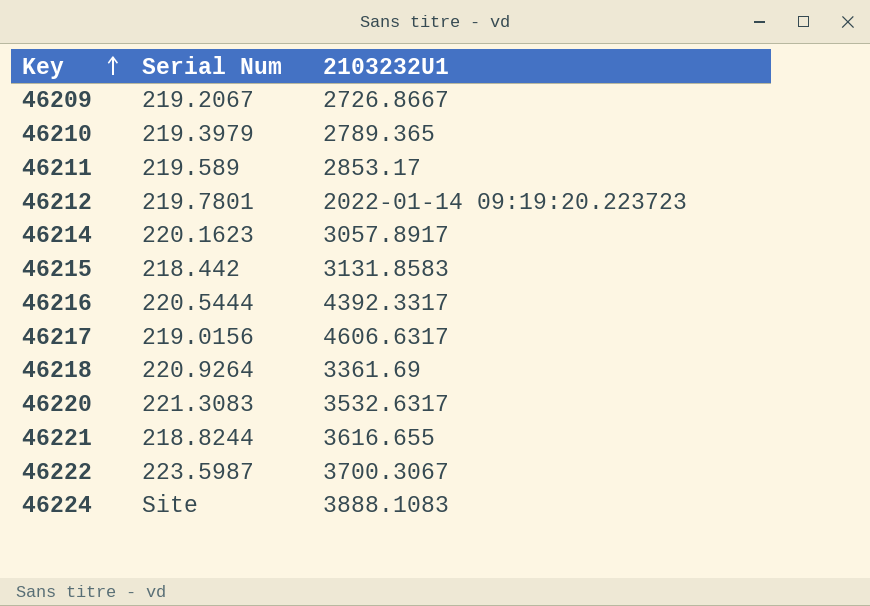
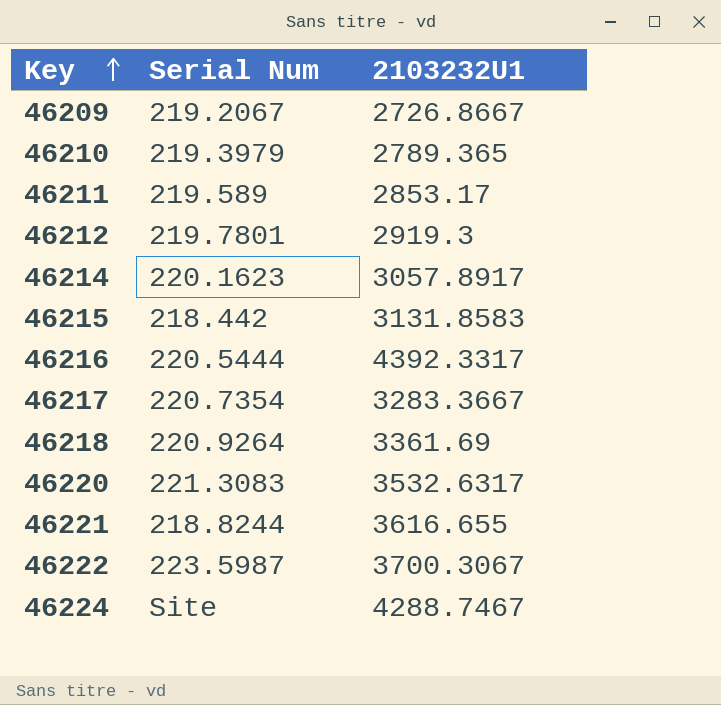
46212 | 2103232U1: 2022-01-14 09:19:20.223723 -> 2919.3
46217 | Serial Num: 219.0156 -> 220.7354
46217 | 2103232U1: 4606.6317 -> 3283.3667
46224 | 2103232U1: 3888.1083 -> 4288.7467

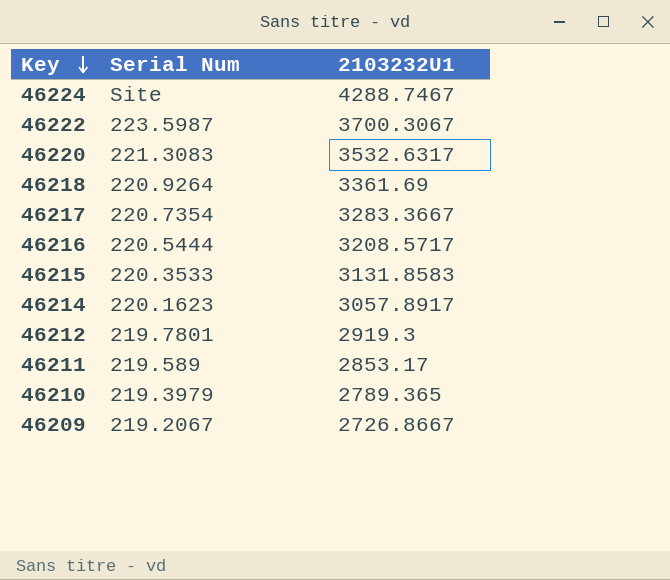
row order: Key ascending -> Key descending
row 46221: 218.8244 | 3616.655 -> none
46216 | 2103232U1: 4392.3317 -> 3208.5717
46215 | Serial Num: 218.442 -> 220.3533

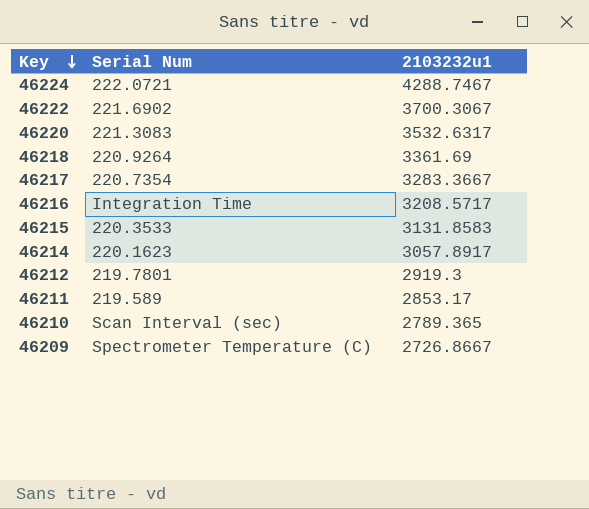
column name: 2103232U1 -> 2103232u1
46224 | Serial Num: Site -> 222.0721
46222 | Serial Num: 223.5987 -> 221.6902
46216 | Serial Num: 220.5444 -> Integration Time
46210 | Serial Num: 219.3979 -> Scan Interval (sec)
46209 | Serial Num: 219.2067 -> Spectrometer Temperature (C)

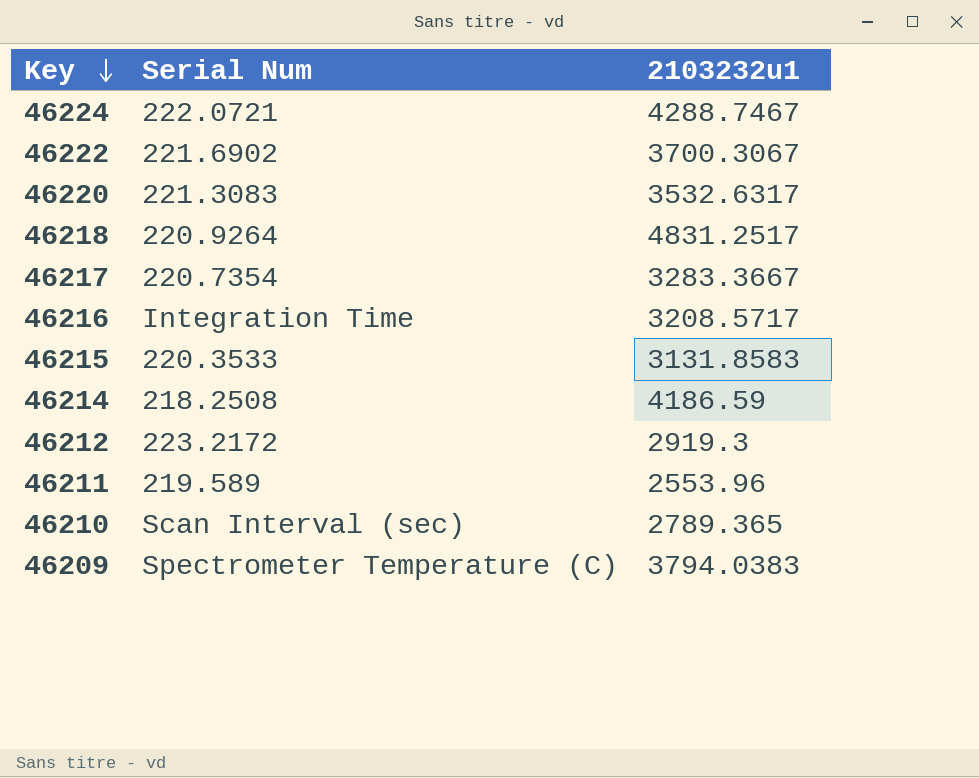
46218 | 2103232u1: 3361.69 -> 4831.2517
46214 | Serial Num: 220.1623 -> 218.2508
46214 | 2103232u1: 3057.8917 -> 4186.59
46212 | Serial Num: 219.7801 -> 223.2172
46211 | 2103232u1: 2853.17 -> 2553.96
46209 | 2103232u1: 2726.8667 -> 3794.0383

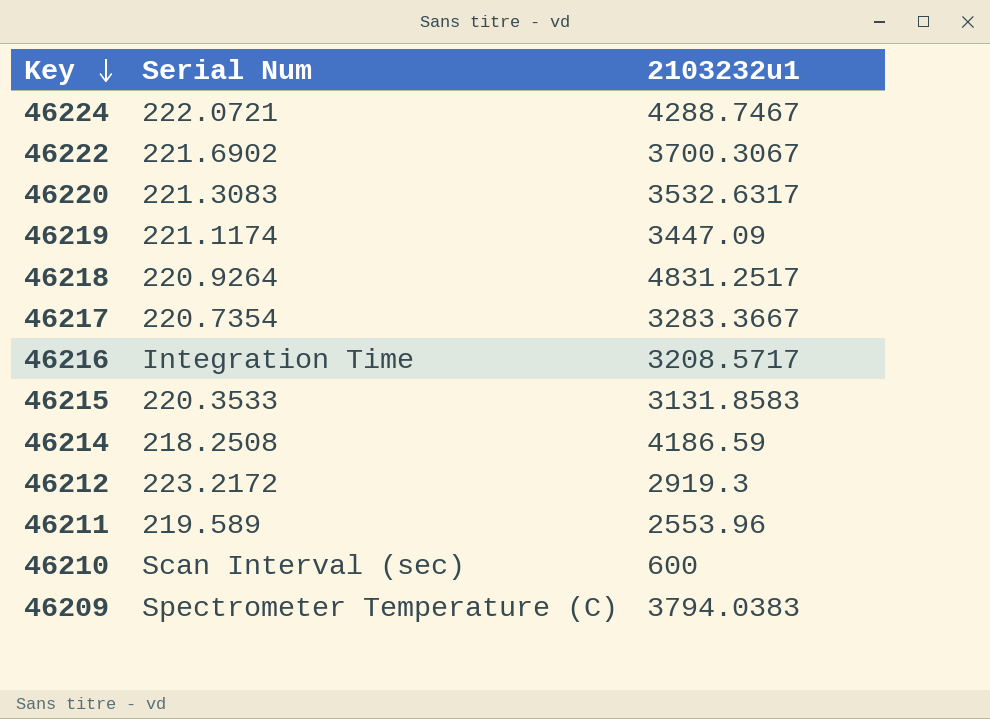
row 46219: none -> 221.1174 | 3447.09
46210 | 2103232u1: 2789.365 -> 600

